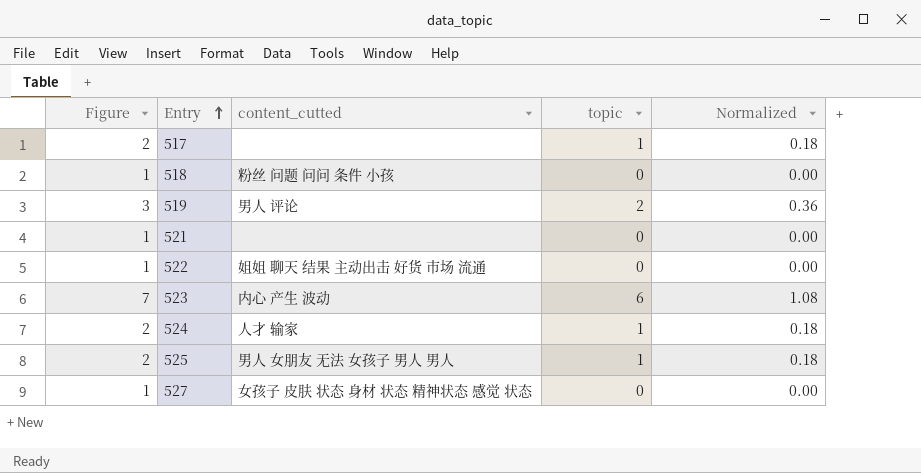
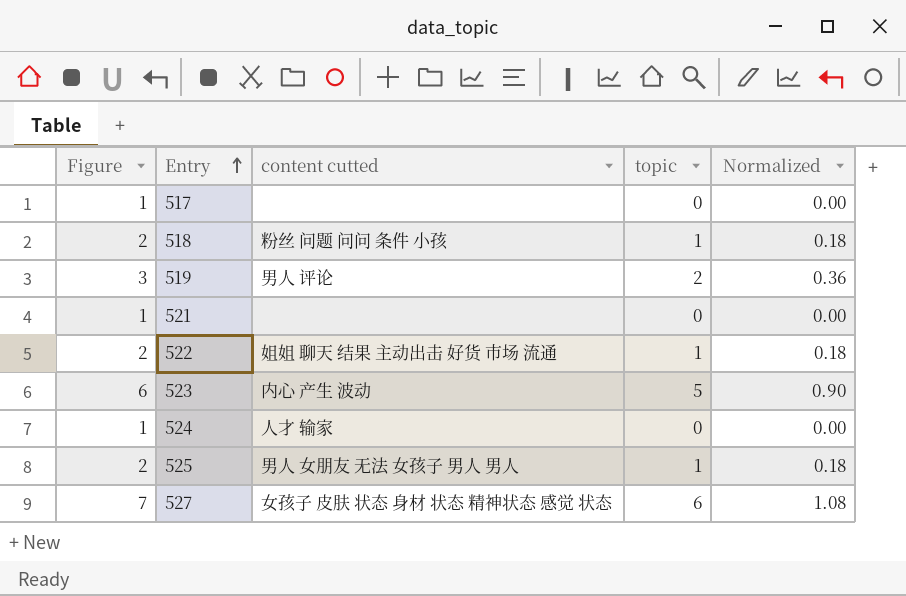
column name: content_cutted -> content cutted
517 | Figure: 2 -> 1
517 | topic: 1 -> 0
517 | Normalized: 0.18 -> 0.00
518 | Figure: 1 -> 2
518 | topic: 0 -> 1
518 | Normalized: 0.00 -> 0.18
522 | Figure: 1 -> 2
522 | topic: 0 -> 1
522 | Normalized: 0.00 -> 0.18
523 | Figure: 7 -> 6
523 | topic: 6 -> 5
523 | Normalized: 1.08 -> 0.90
524 | Figure: 2 -> 1
524 | topic: 1 -> 0
524 | Normalized: 0.18 -> 0.00
527 | Figure: 1 -> 7
527 | topic: 0 -> 6
527 | Normalized: 0.00 -> 1.08

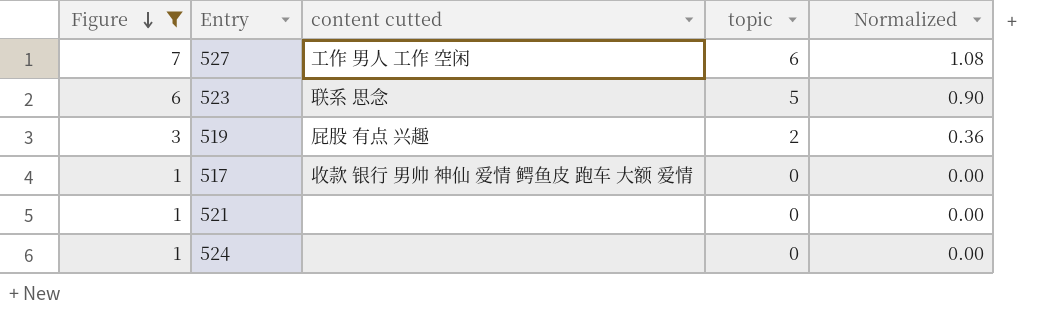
filter: none -> Figure != 2
row order: Entry ascending -> Figure descending
527 | content cutted: 女孩子 皮肤 状态 身材 状态 精神状态 感觉 状态 -> 工作 男人 工作 空闲
523 | content cutted: 内心 产生 波动 -> 联系 思念
519 | content cutted: 男人 评论 -> 屁股 有点 兴趣
517 | content cutted: none -> 收款 银行 男帅 神仙 爱情 鳄鱼皮 跑车 大额 爱情
524 | content cutted: 人才 输家 -> none

